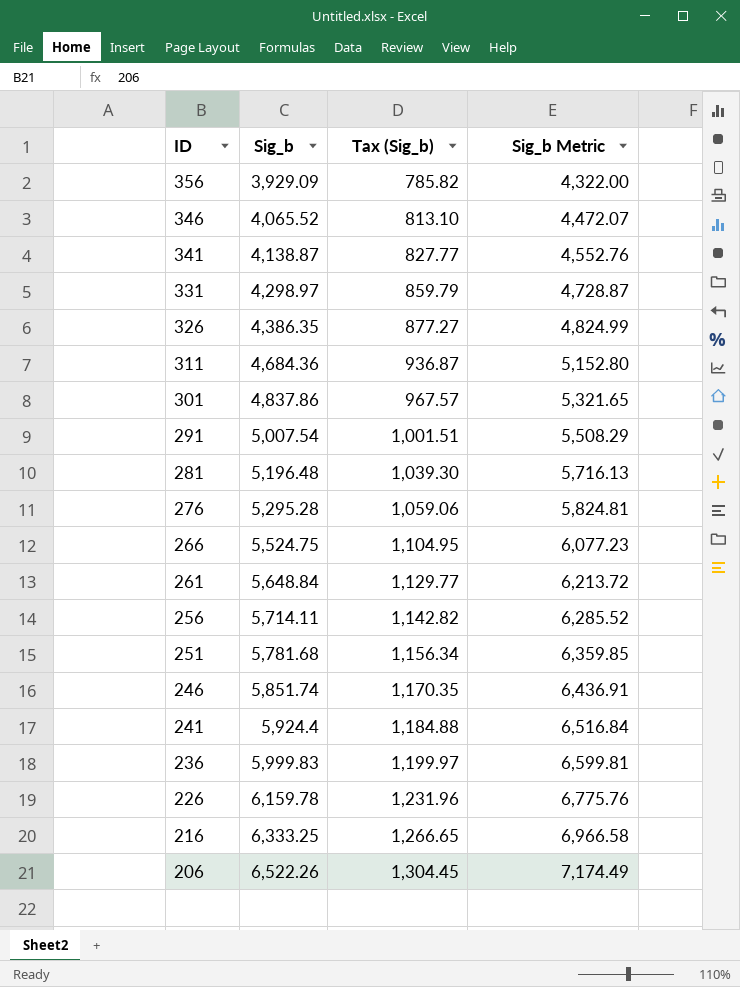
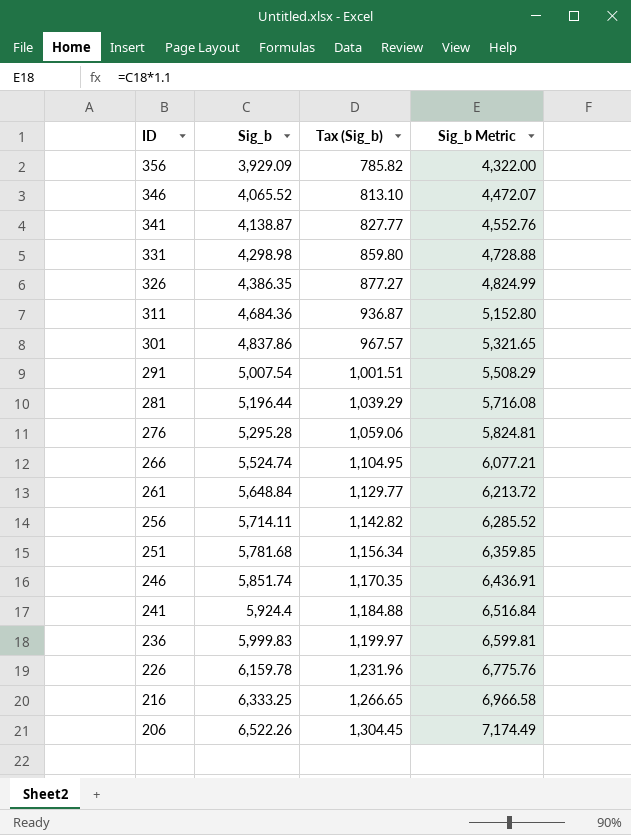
331 | Sig_b: 4,298.97 -> 4,298.98
331 | Tax (Sig_b): 859.79 -> 859.80
331 | Sig_b Metric: 4,728.87 -> 4,728.88
281 | Sig_b: 5,196.48 -> 5,196.44
281 | Tax (Sig_b): 1,039.30 -> 1,039.29
281 | Sig_b Metric: 5,716.13 -> 5,716.08
266 | Sig_b: 5,524.75 -> 5,524.74
266 | Sig_b Metric: 6,077.23 -> 6,077.21

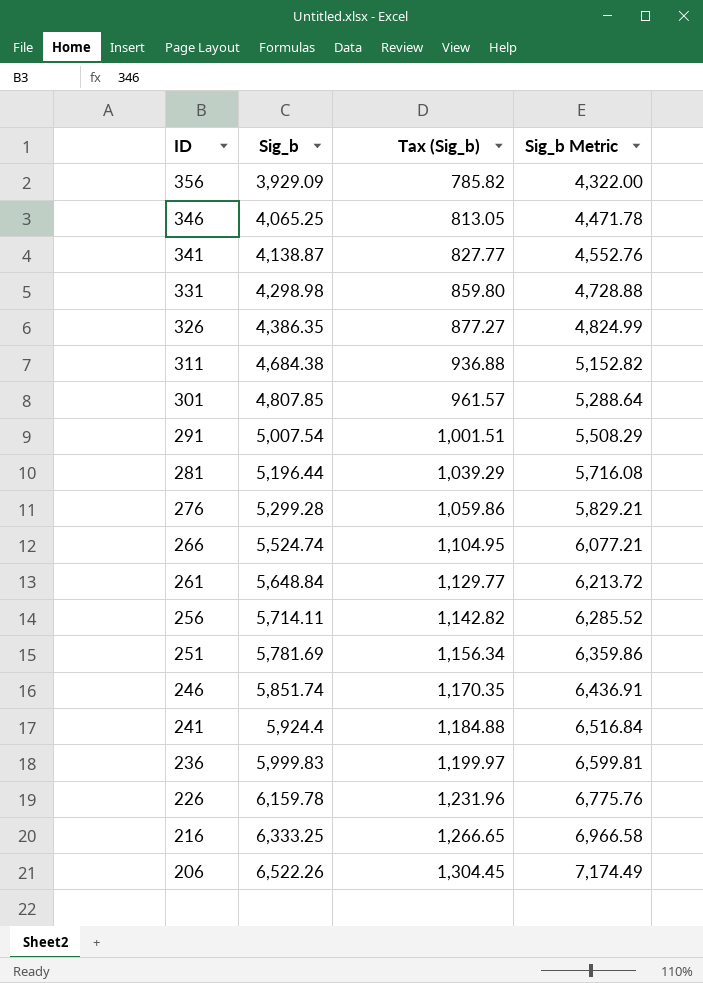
346 | Sig_b: 4,065.52 -> 4,065.25
346 | Tax (Sig_b): 813.10 -> 813.05
346 | Sig_b Metric: 4,472.07 -> 4,471.78
311 | Sig_b: 4,684.36 -> 4,684.38
311 | Tax (Sig_b): 936.87 -> 936.88
311 | Sig_b Metric: 5,152.80 -> 5,152.82
301 | Sig_b: 4,837.86 -> 4,807.85
301 | Tax (Sig_b): 967.57 -> 961.57
301 | Sig_b Metric: 5,321.65 -> 5,288.64
276 | Sig_b: 5,295.28 -> 5,299.28
276 | Tax (Sig_b): 1,059.06 -> 1,059.86
276 | Sig_b Metric: 5,824.81 -> 5,829.21
251 | Sig_b: 5,781.68 -> 5,781.69
251 | Sig_b Metric: 6,359.85 -> 6,359.86

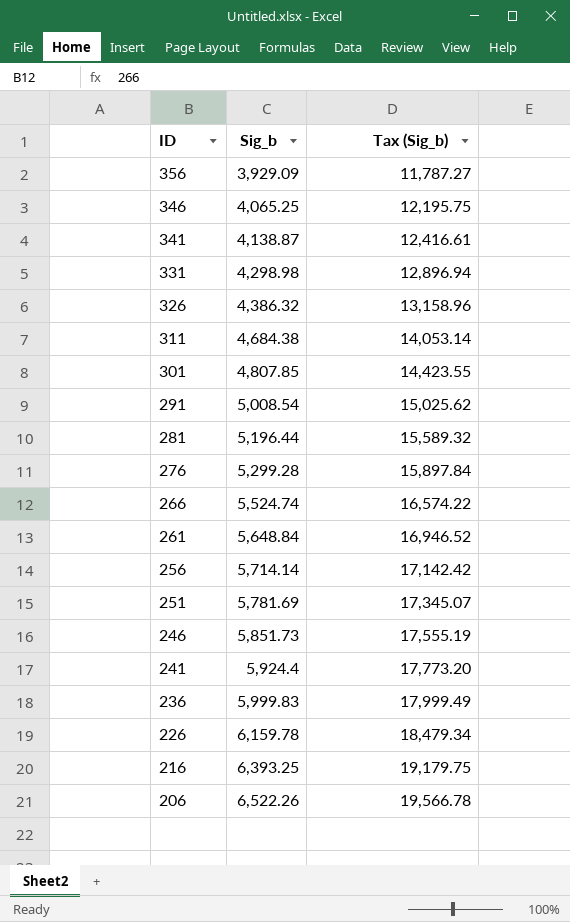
column Sig_b Metric | formula: [Sig_b] * 1.1 -> none
column Tax (Sig_b) | formula: [Sig_b] * 0.2 -> [Sig_b] * 3
326 | Sig_b: 4,386.35 -> 4,386.32
291 | Sig_b: 5,007.54 -> 5,008.54
256 | Sig_b: 5,714.11 -> 5,714.14
246 | Sig_b: 5,851.74 -> 5,851.73
216 | Sig_b: 6,333.25 -> 6,393.25

